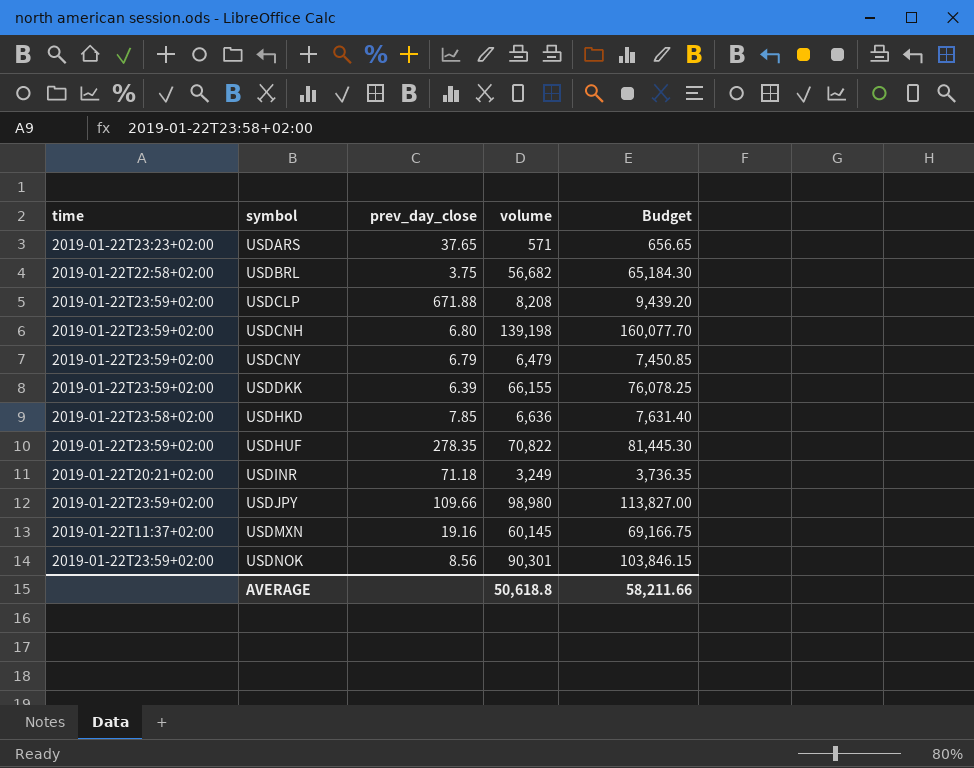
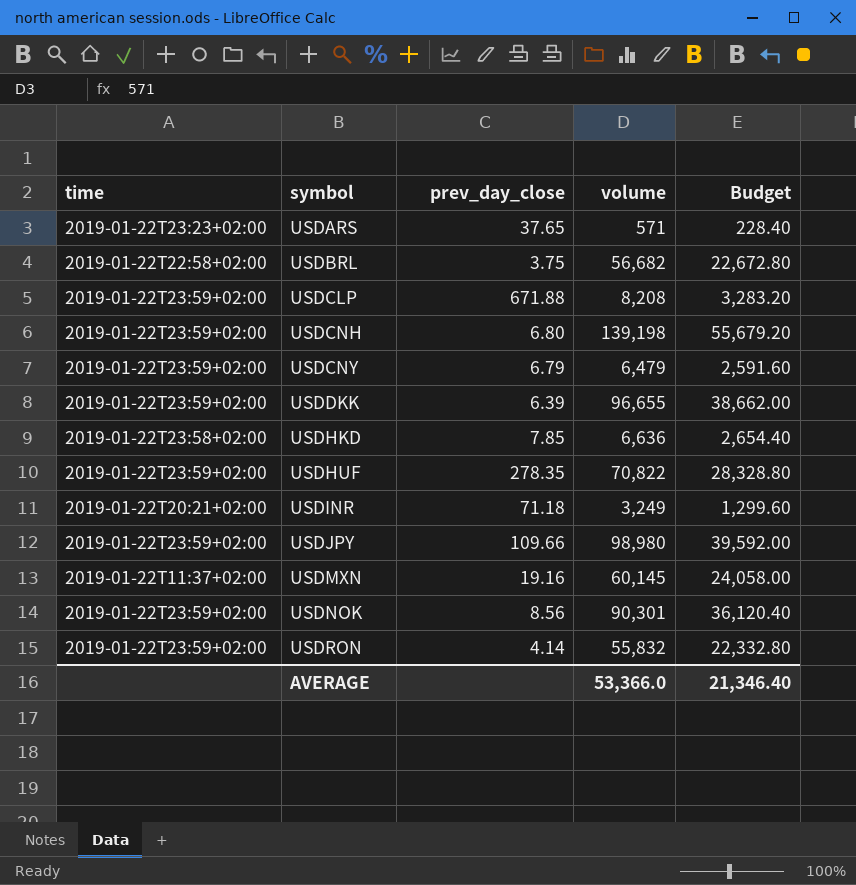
column Budget | formula: [volume] * 1.15 -> [volume] * 0.4
USDDKK | volume: 66,155 -> 96,655
row USDRON: none -> 2019-01-22T23:59+02:00 | 4.14 | 55,832 | 22,332.80
AVERAGE | volume: 50,618.8 -> 53,366.0
AVERAGE | Budget: 58,211.66 -> 21,346.40

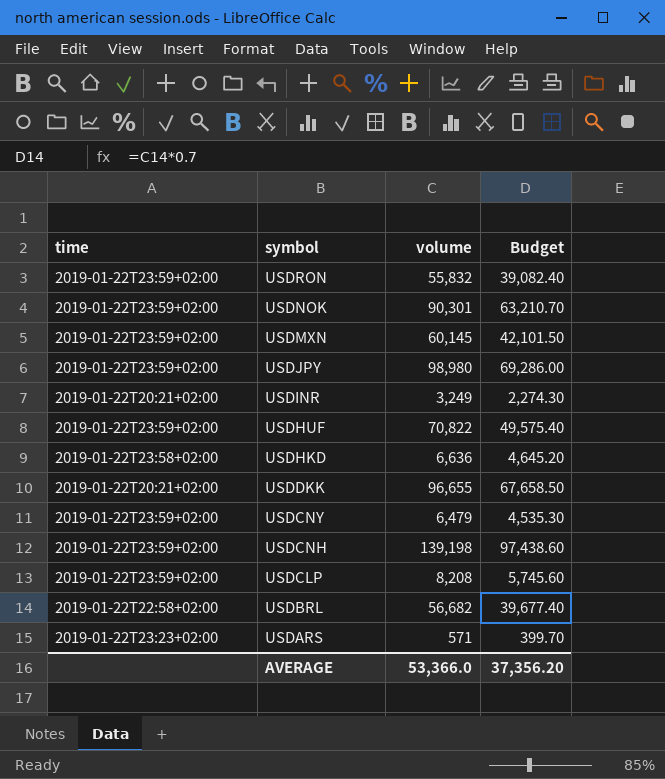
row order: symbol ascending -> symbol descending
column prev_day_close | position: 3 -> none
column Budget | formula: [volume] * 0.4 -> [volume] * 0.7
USDMXN | time: 2019-01-22T11:37+02:00 -> 2019-01-22T23:59+02:00
USDDKK | time: 2019-01-22T23:59+02:00 -> 2019-01-22T20:21+02:00
AVERAGE | Budget: 21,346.40 -> 37,356.20

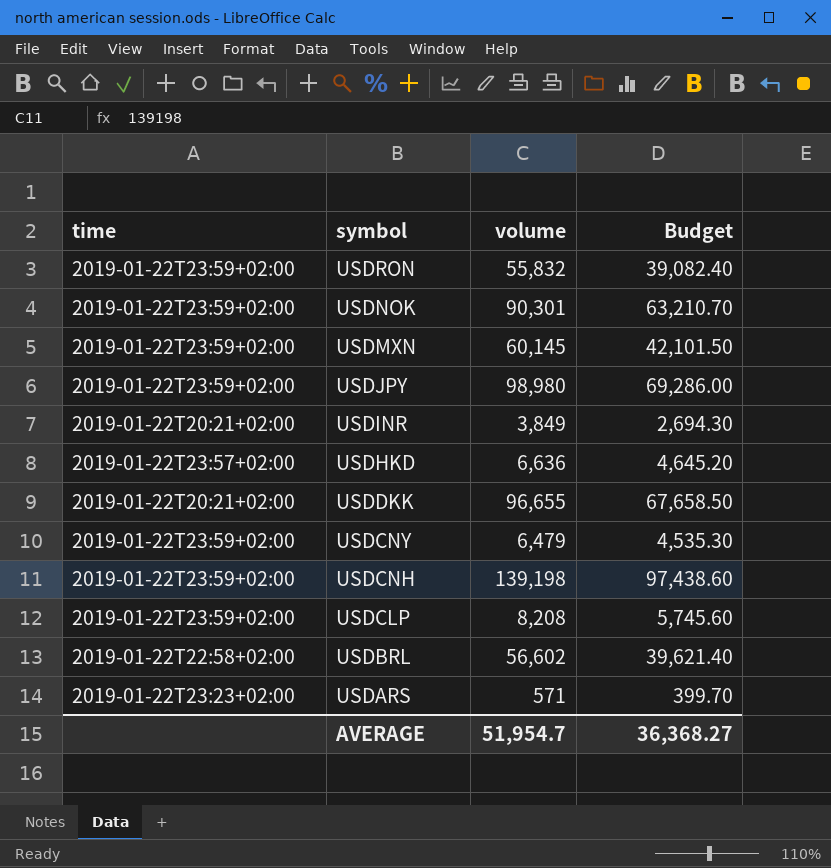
row USDHUF: 2019-01-22T23:59+02:00 | 70,822 | 49,575.40 -> none
USDINR | volume: 3,249 -> 3,849
USDINR | Budget: 2,274.30 -> 2,694.30
USDHKD | time: 2019-01-22T23:58+02:00 -> 2019-01-22T23:57+02:00
USDBRL | volume: 56,682 -> 56,602
USDBRL | Budget: 39,677.40 -> 39,621.40
AVERAGE | volume: 53,366.0 -> 51,954.7
AVERAGE | Budget: 37,356.20 -> 36,368.27

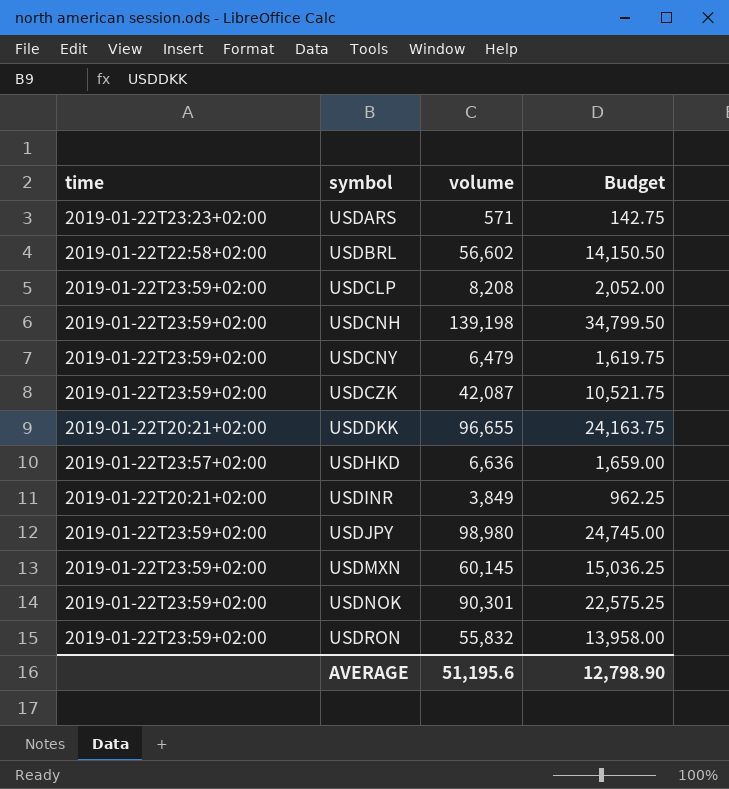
row order: symbol descending -> symbol ascending
column Budget | formula: [volume] * 0.7 -> [volume] * 0.25
row USDCZK: none -> 2019-01-22T23:59+02:00 | 42,087 | 10,521.75
AVERAGE | volume: 51,954.7 -> 51,195.6
AVERAGE | Budget: 36,368.27 -> 12,798.90

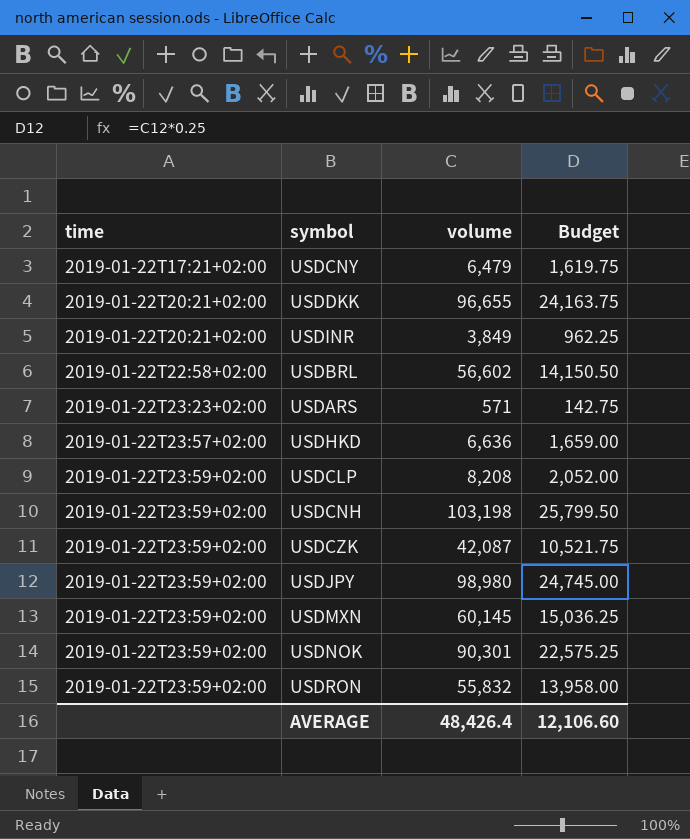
row order: symbol ascending -> time ascending
USDCNY | time: 2019-01-22T23:59+02:00 -> 2019-01-22T17:21+02:00
USDCNH | volume: 139,198 -> 103,198
USDCNH | Budget: 34,799.50 -> 25,799.50
AVERAGE | volume: 51,195.6 -> 48,426.4
AVERAGE | Budget: 12,798.90 -> 12,106.60

